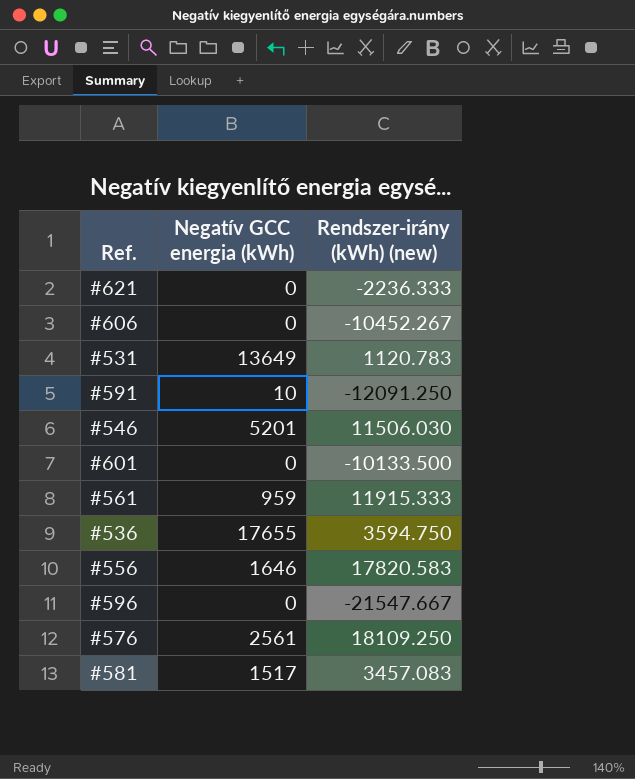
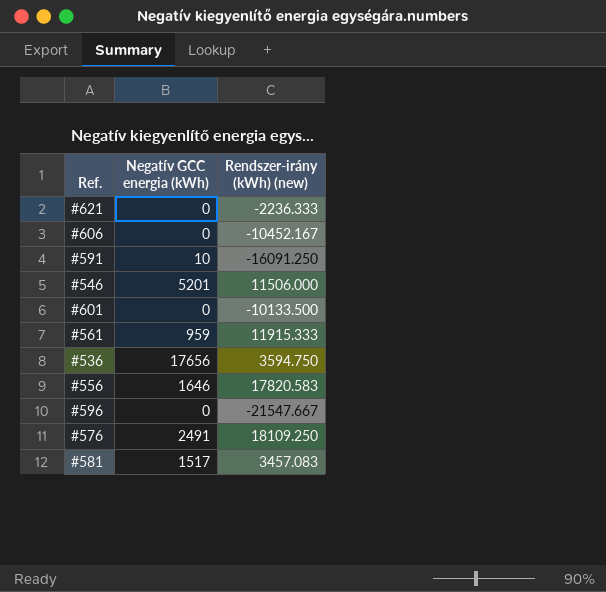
row #531: 13649 | 1120.783 -> none
#606 | Rendszer-irány (kWh) (new): -10452.267 -> -10452.167
#591 | Rendszer-irány (kWh) (new): -12091.250 -> -16091.250
#546 | Rendszer-irány (kWh) (new): 11506.030 -> 11506.000
#536 | Negatív GCC energia (kWh): 17655 -> 17656
#576 | Negatív GCC energia (kWh): 2561 -> 2491

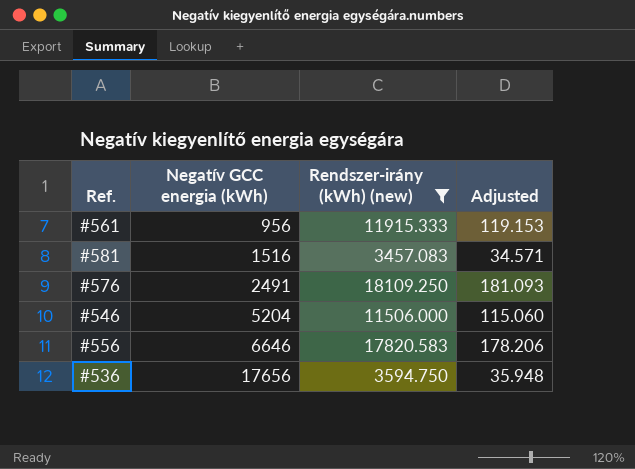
filter: none -> Rendszer-irány (kWh) (new) >= 3457.083
row order: none -> Negatív GCC energia (kWh) ascending
column Adjusted | formula: none -> [Rendszer-irány (kWh) (new)] * 0.01
#561 | Negatív GCC energia (kWh): 959 -> 956
#581 | Negatív GCC energia (kWh): 1517 -> 1516
#546 | Negatív GCC energia (kWh): 5201 -> 5204
#556 | Negatív GCC energia (kWh): 1646 -> 6646

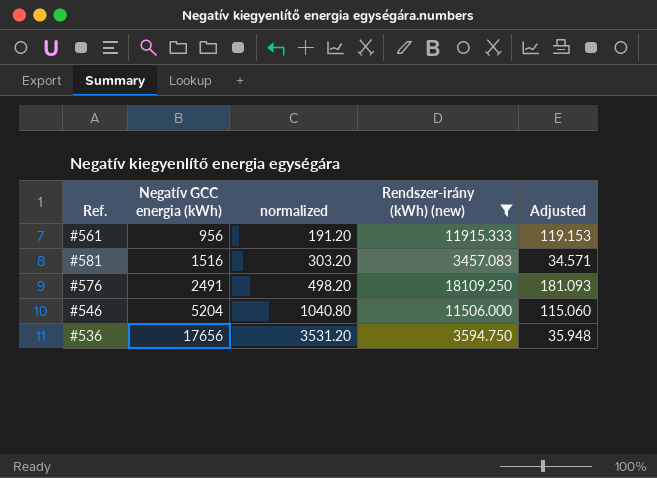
column normalized | formula: none -> [Negatív GCC energia (kWh)] * 0.2
row #556: 6646 | 17820.583 | 178.206 -> none

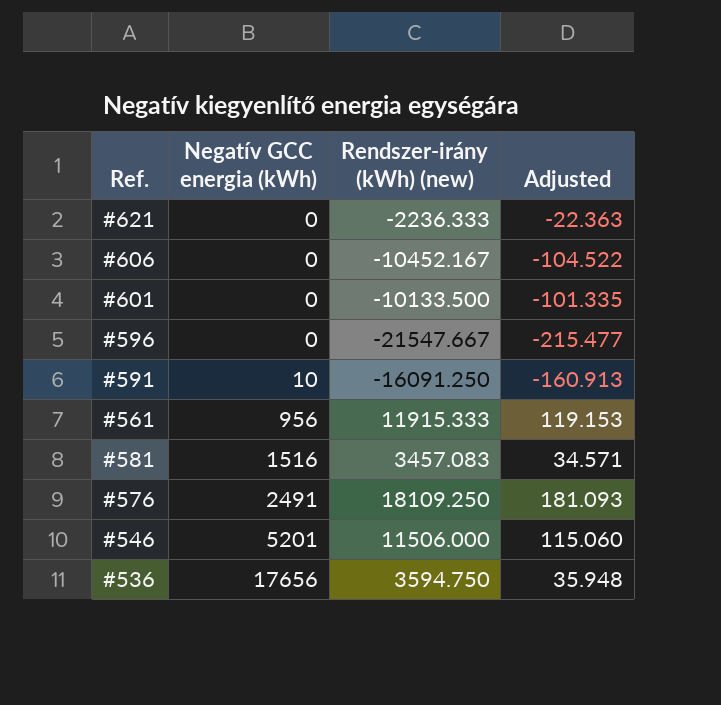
filter: Rendszer-irány (kWh) (new) >= 3457.083 -> none
column normalized | formula: [Negatív GCC energia (kWh)] * 0.2 -> none
#546 | Negatív GCC energia (kWh): 5204 -> 5201

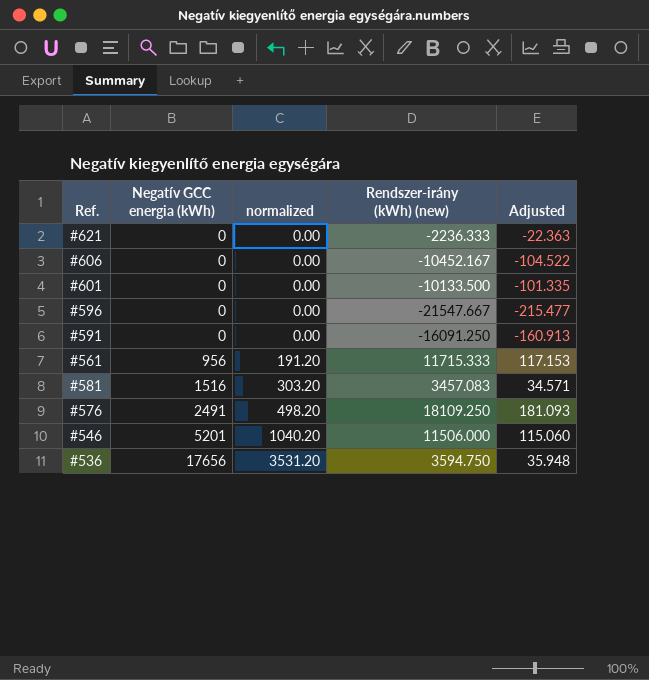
column normalized | formula: none -> [Negatív GCC energia (kWh)] * 0.2
#591 | Negatív GCC energia (kWh): 10 -> 0
#561 | Rendszer-irány (kWh) (new): 11915.333 -> 11715.333
#561 | Adjusted: 119.153 -> 117.153

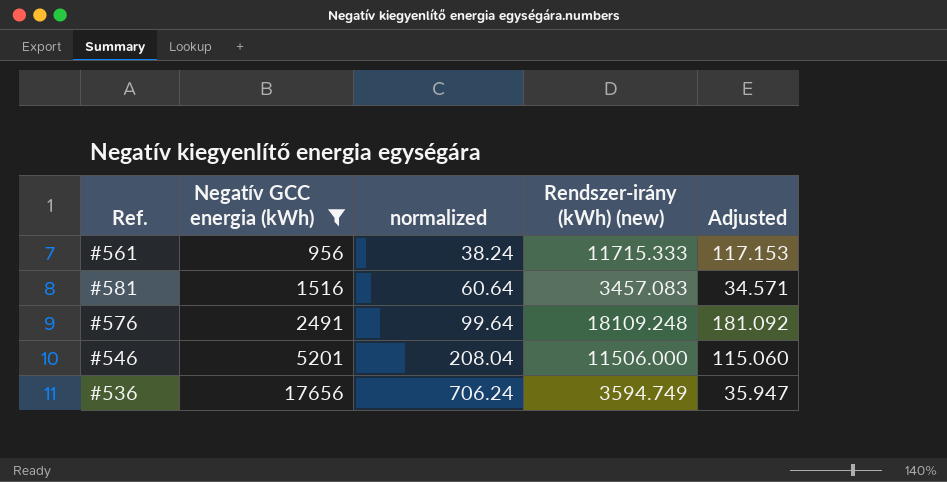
filter: none -> Negatív GCC energia (kWh) != 0
column normalized | formula: [Negatív GCC energia (kWh)] * 0.2 -> [Negatív GCC energia (kWh)] * 0.04
#576 | Rendszer-irány (kWh) (new): 18109.250 -> 18109.248
#576 | Adjusted: 181.093 -> 181.092
#536 | Rendszer-irány (kWh) (new): 3594.750 -> 3594.749
#536 | Adjusted: 35.948 -> 35.947

